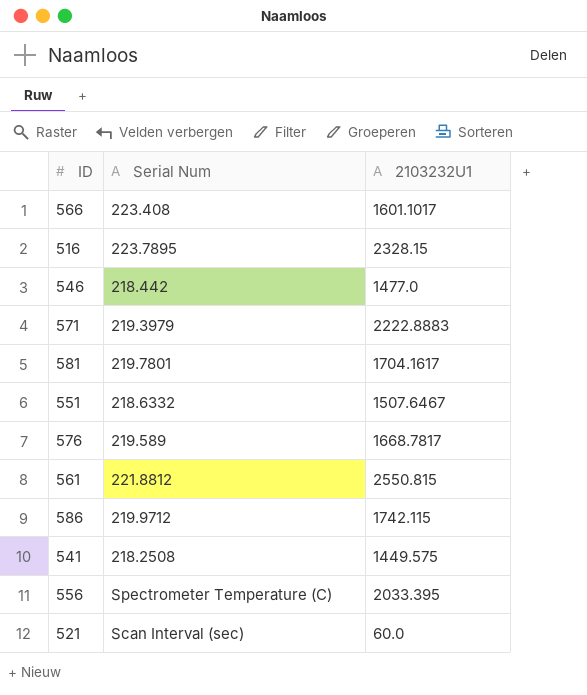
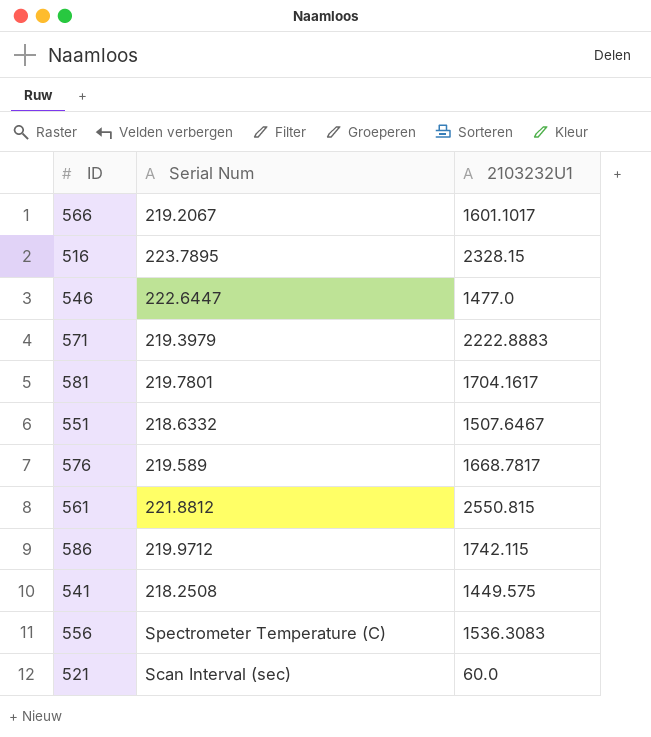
566 | Serial Num: 223.408 -> 219.2067
546 | Serial Num: 218.442 -> 222.6447
556 | 2103232U1: 2033.395 -> 1536.3083

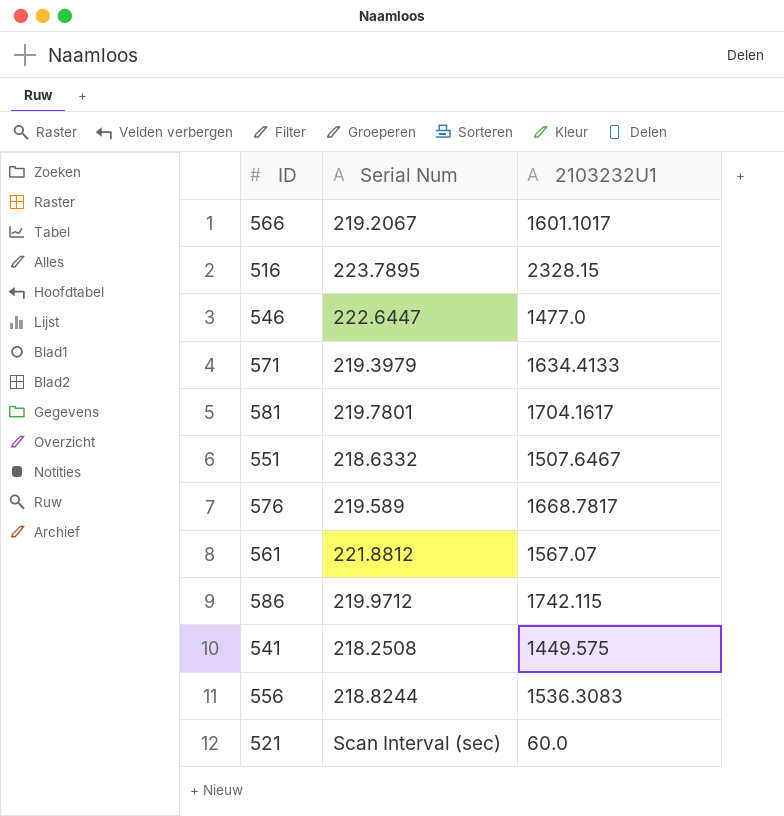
571 | 2103232U1: 2222.8883 -> 1634.4133
561 | 2103232U1: 2550.815 -> 1567.07
556 | Serial Num: Spectrometer Temperature (C) -> 218.8244

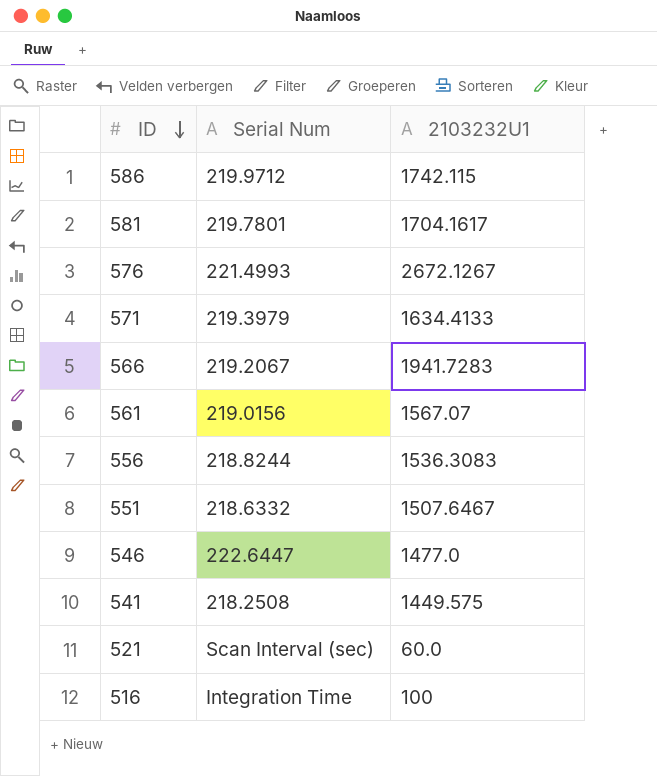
row order: none -> ID descending
576 | Serial Num: 219.589 -> 221.4993
576 | 2103232U1: 1668.7817 -> 2672.1267
566 | 2103232U1: 1601.1017 -> 1941.7283
561 | Serial Num: 221.8812 -> 219.0156
516 | Serial Num: 223.7895 -> Integration Time
516 | 2103232U1: 2328.15 -> 100

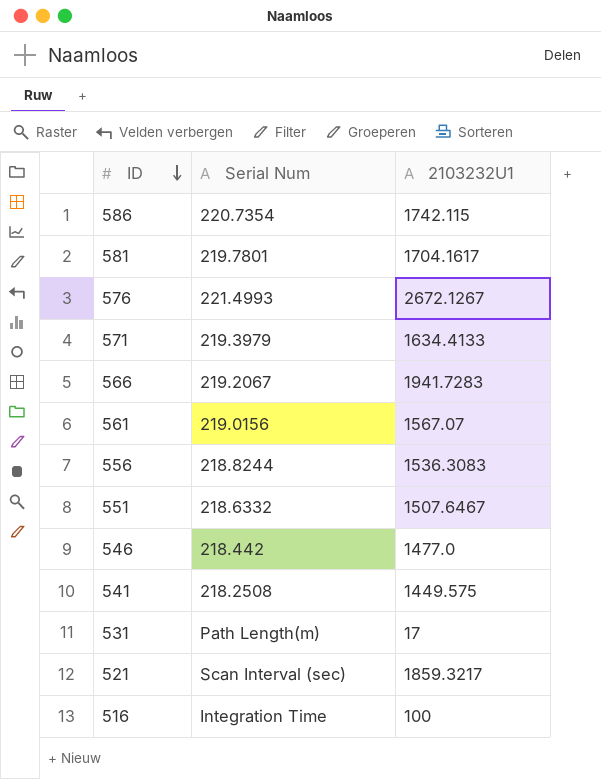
586 | Serial Num: 219.9712 -> 220.7354
546 | Serial Num: 222.6447 -> 218.442
row 531: none -> Path Length(m) | 17
521 | 2103232U1: 60.0 -> 1859.3217

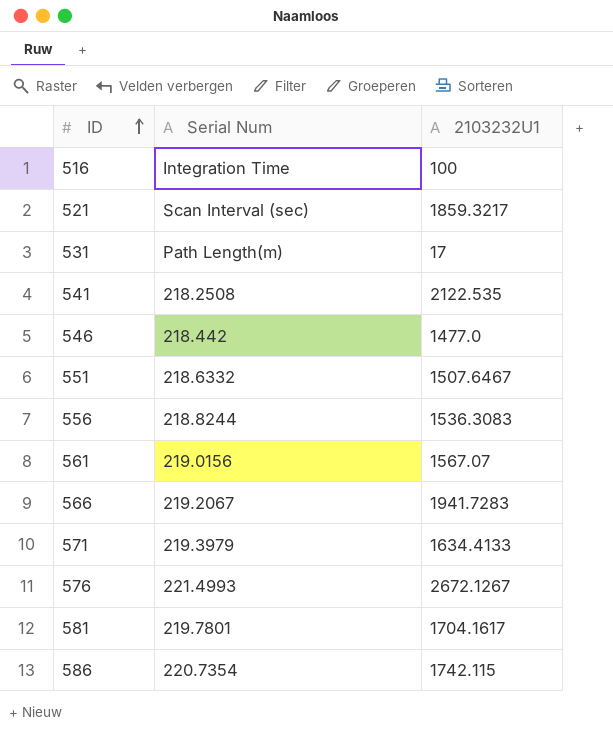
row order: ID descending -> ID ascending
541 | 2103232U1: 1449.575 -> 2122.535

